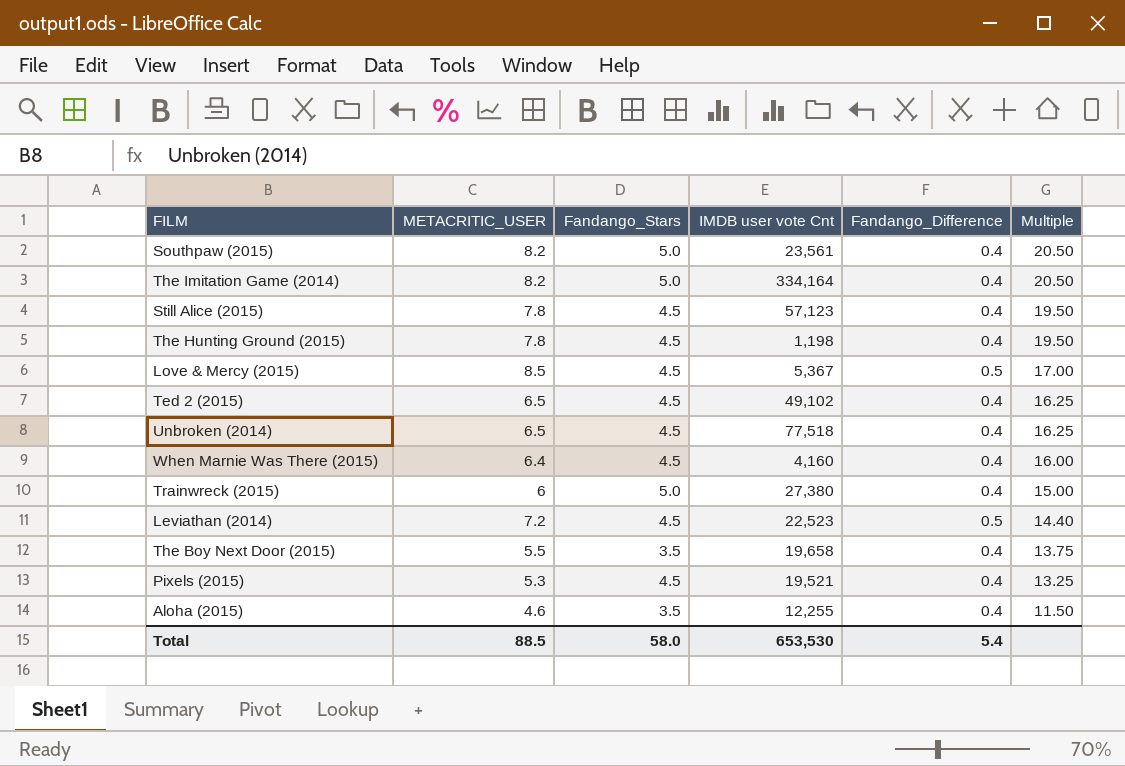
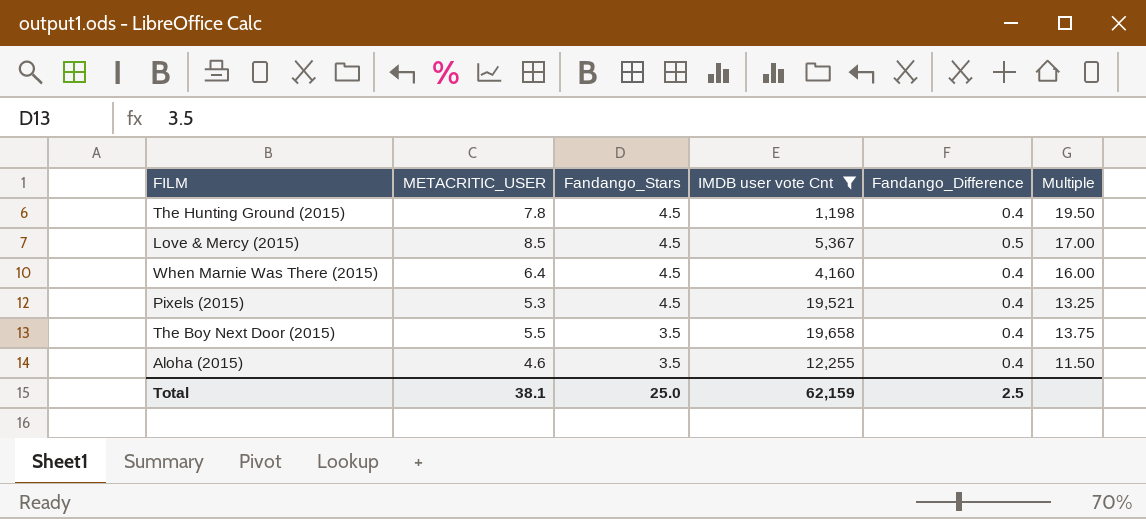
filter: none -> IMDB user vote Cnt <= 19,658
row order: Multiple descending -> Fandango_Stars descending
Total | METACRITIC_USER: 88.5 -> 38.1
Total | Fandango_Stars: 58.0 -> 25.0
Total | IMDB user vote Cnt: 653,530 -> 62,159
Total | Fandango_Difference: 5.4 -> 2.5

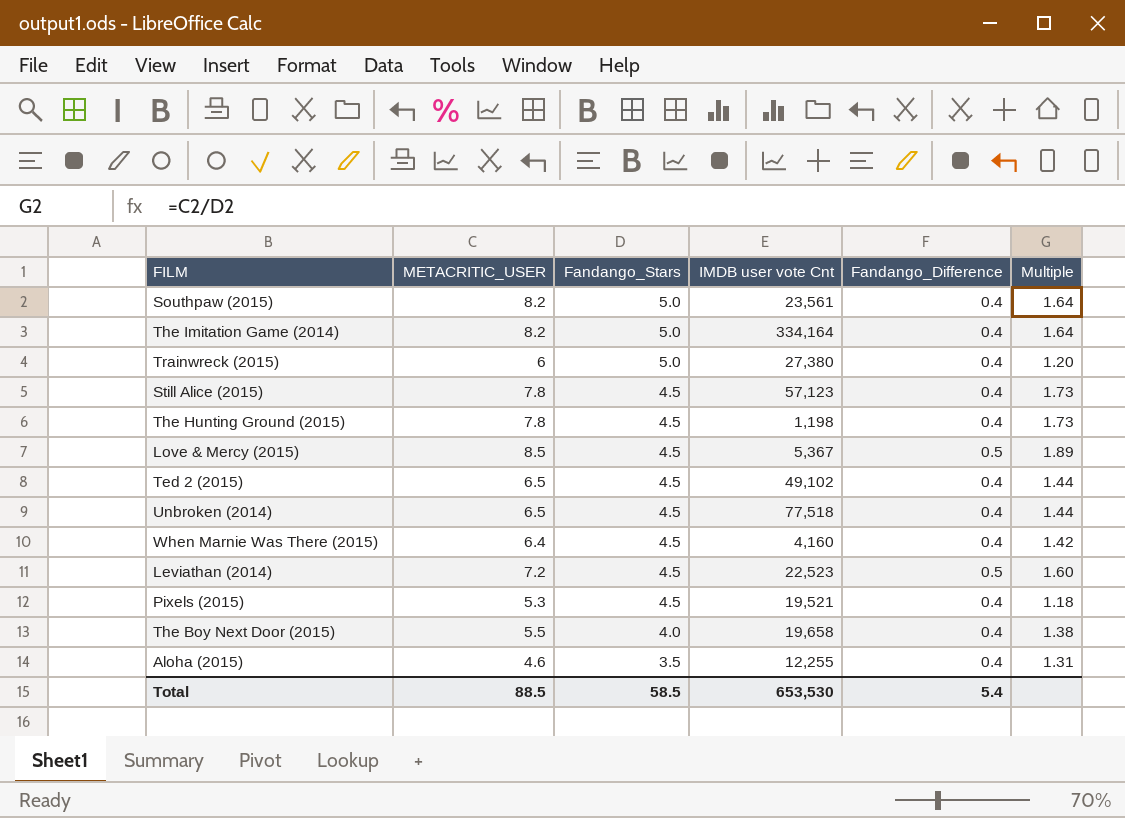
filter: IMDB user vote Cnt <= 19,658 -> none
column Multiple | formula: [METACRITIC_USER] / [Fandango_Difference] -> [METACRITIC_USER] / [Fandango_Stars]
The Boy Next Door (2015) | Fandango_Stars: 3.5 -> 4.0
Total | METACRITIC_USER: 38.1 -> 88.5
Total | Fandango_Stars: 25.0 -> 58.5
Total | IMDB user vote Cnt: 62,159 -> 653,530
Total | Fandango_Difference: 2.5 -> 5.4

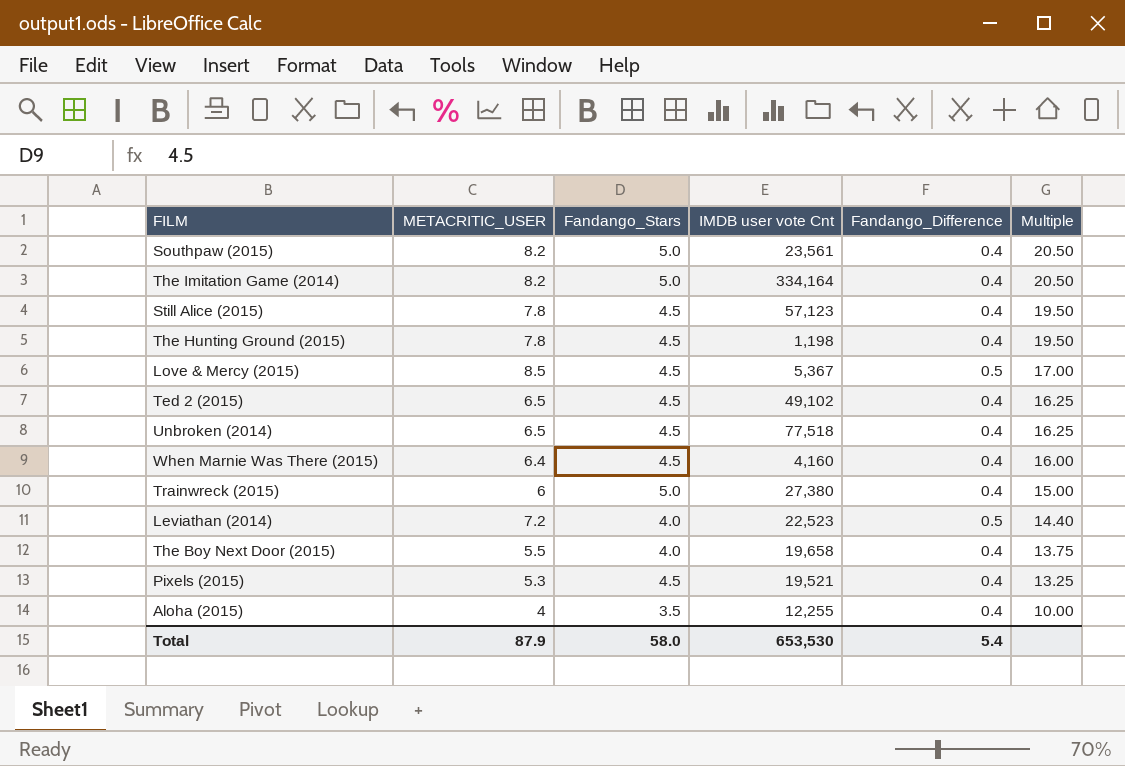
row order: Fandango_Stars descending -> Multiple descending
column Multiple | formula: [METACRITIC_USER] / [Fandango_Stars] -> [METACRITIC_USER] / [Fandango_Difference]
Leviathan (2014) | Fandango_Stars: 4.5 -> 4.0
Aloha (2015) | METACRITIC_USER: 4.6 -> 4
Total | METACRITIC_USER: 88.5 -> 87.9
Total | Fandango_Stars: 58.5 -> 58.0

